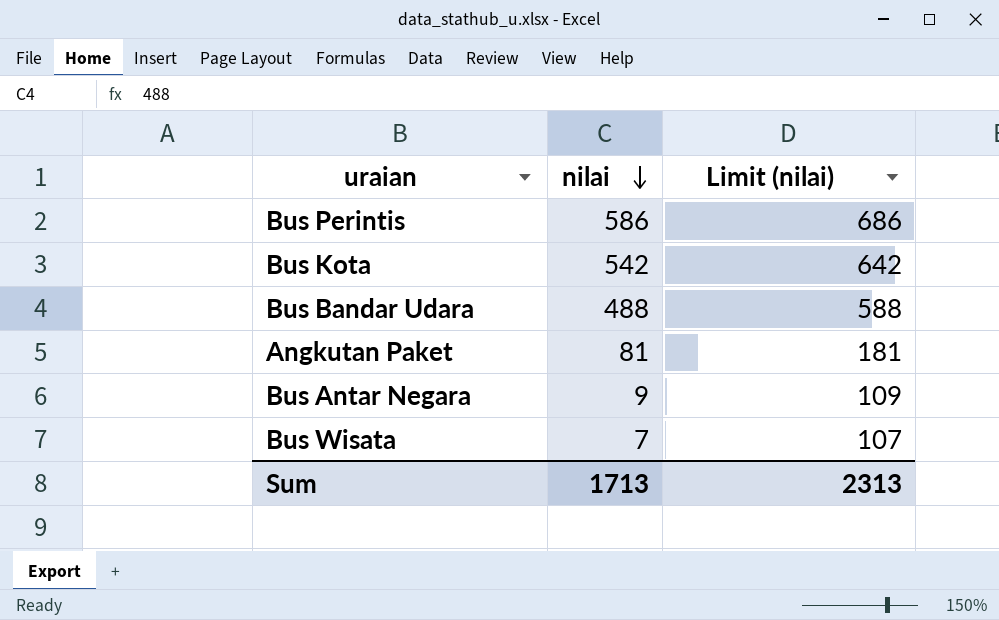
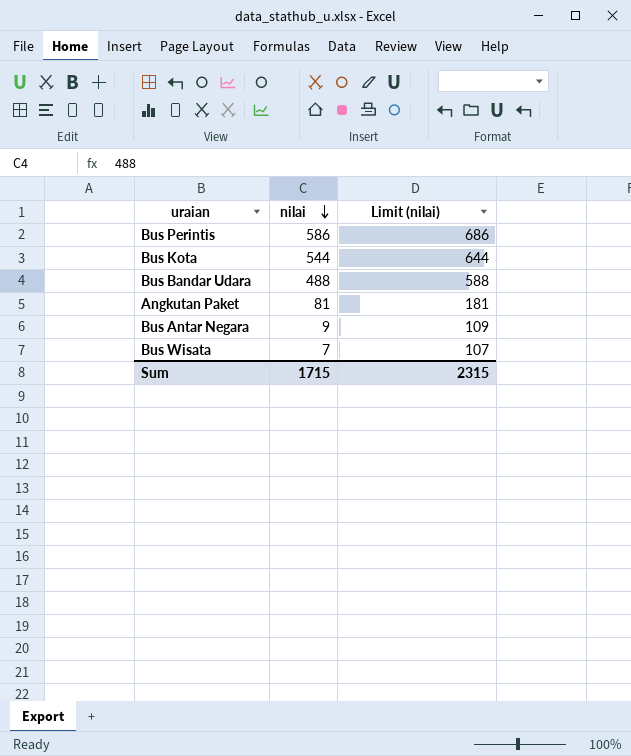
Bus Kota | nilai: 542 -> 544
Bus Kota | Limit (nilai): 642 -> 644
Sum | nilai: 1713 -> 1715
Sum | Limit (nilai): 2313 -> 2315

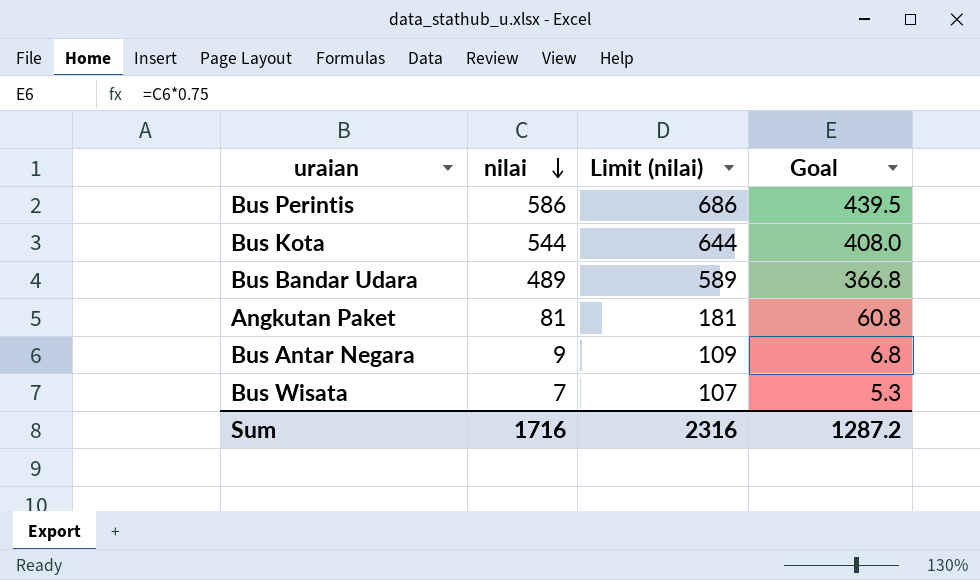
column Goal | formula: none -> [nilai] * 0.75
Bus Bandar Udara | nilai: 488 -> 489
Bus Bandar Udara | Limit (nilai): 588 -> 589
Sum | nilai: 1715 -> 1716
Sum | Limit (nilai): 2315 -> 2316

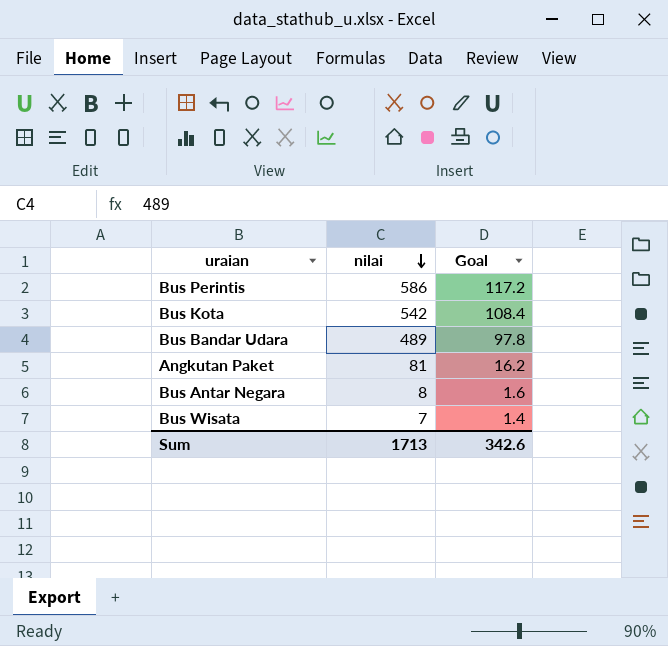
column Limit (nilai) | formula: [nilai] + 100 -> none
column Goal | formula: [nilai] * 0.75 -> [nilai] * 0.2
Bus Kota | nilai: 544 -> 542
Bus Antar Negara | nilai: 9 -> 8
Sum | nilai: 1716 -> 1713
Sum | Goal: 1287.2 -> 342.6

